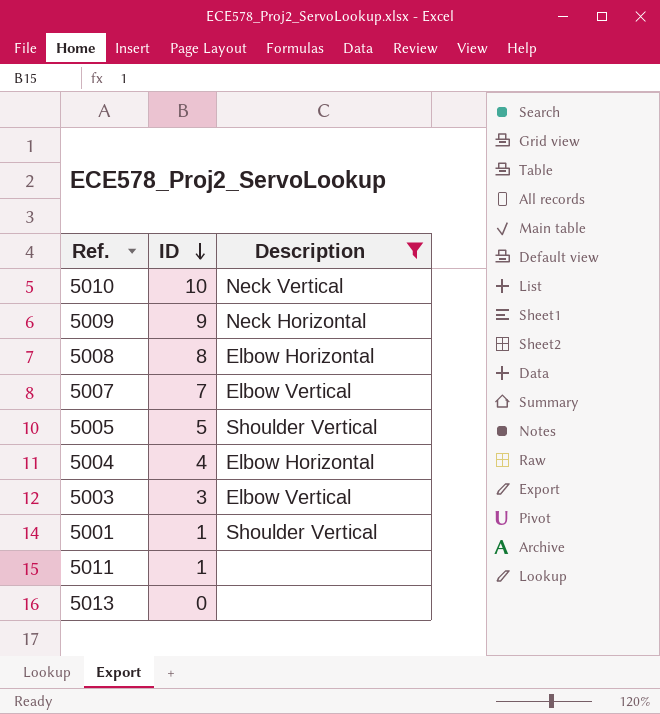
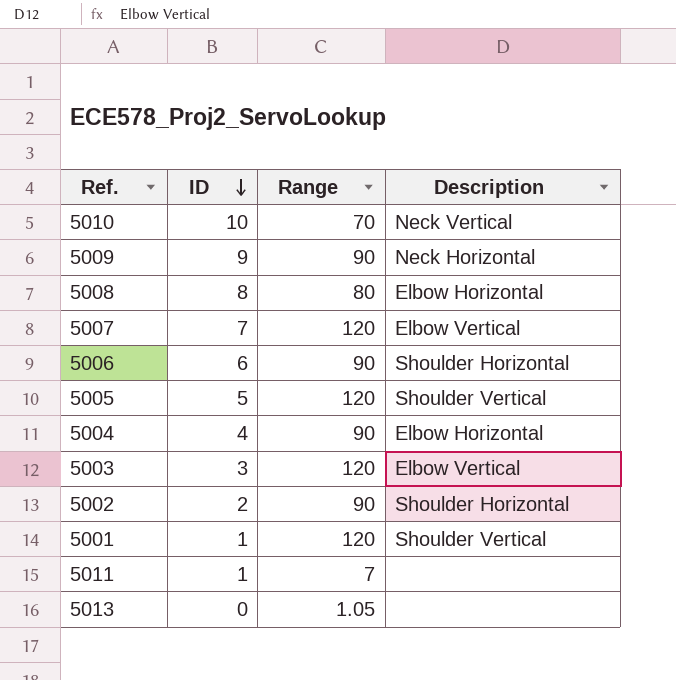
filter: Description != Shoulder Horizontal -> none
column Range | position: none -> 3

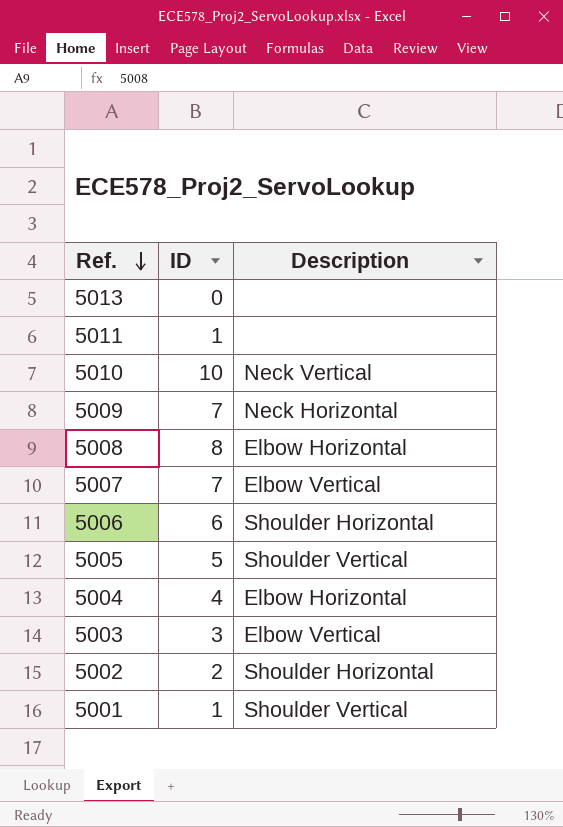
row order: ID descending -> Ref. descending
column Range | position: 3 -> none
5009 | ID: 9 -> 7

